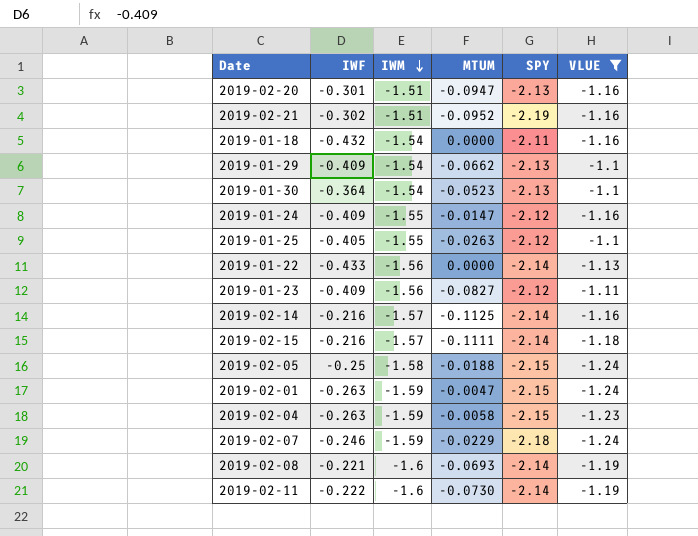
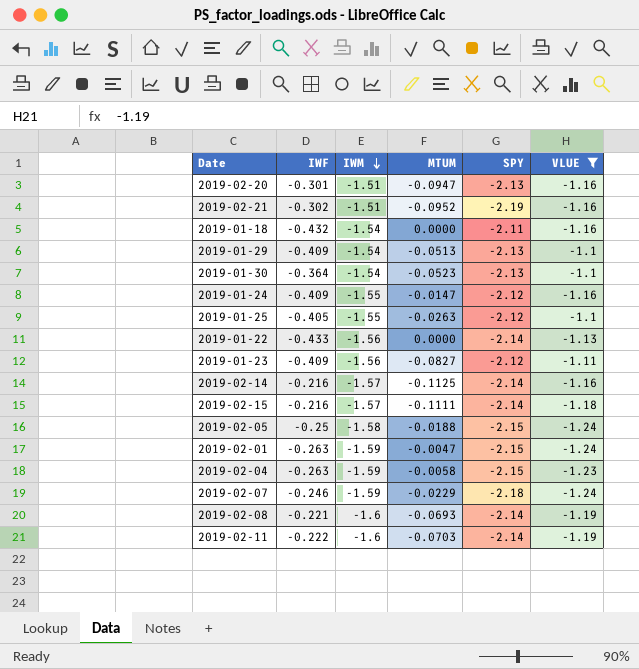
2019-01-29 | MTUM: -0.0662 -> -0.0513
2019-02-11 | MTUM: -0.0730 -> -0.0703

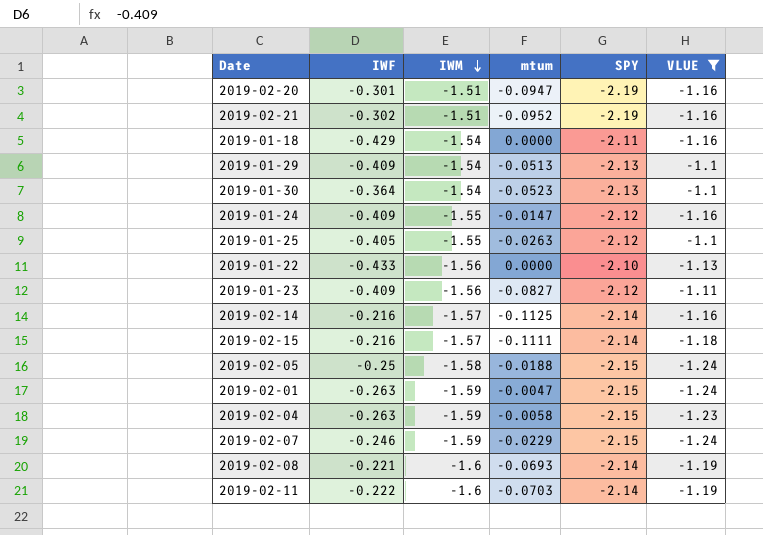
column name: MTUM -> mtum
2019-02-20 | SPY: -2.13 -> -2.19
2019-01-18 | IWF: -0.432 -> -0.429
2019-01-22 | SPY: -2.14 -> -2.10
2019-02-07 | SPY: -2.18 -> -2.15

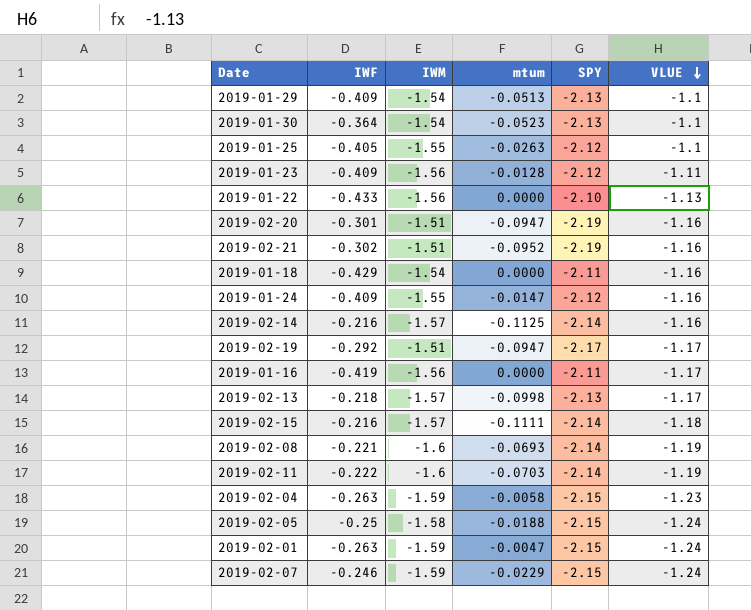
filter: VLUE != -1.17 -> none
row order: IWM descending -> VLUE descending
2019-01-23 | mtum: -0.0827 -> -0.0128

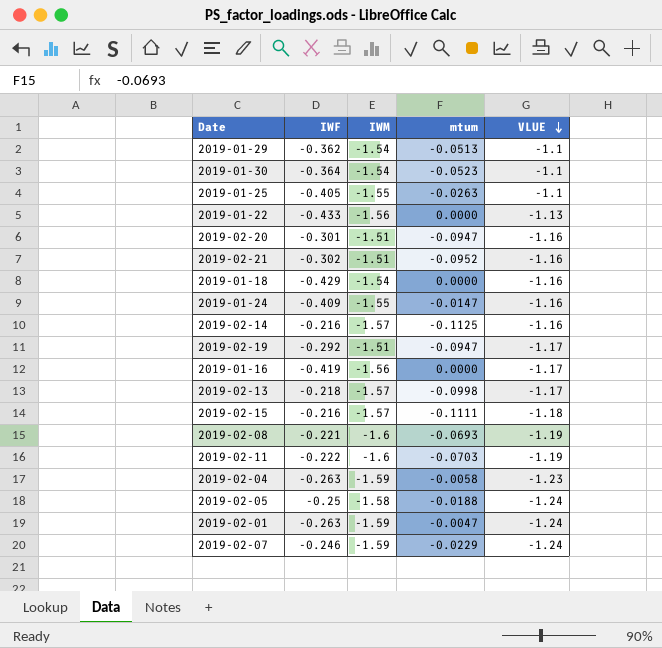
column SPY | position: 5 -> none
row 2019-01-23: -0.409 | -1.56 | -0.0128 | -2.12 | -1.11 -> none
2019-01-29 | IWF: -0.409 -> -0.362

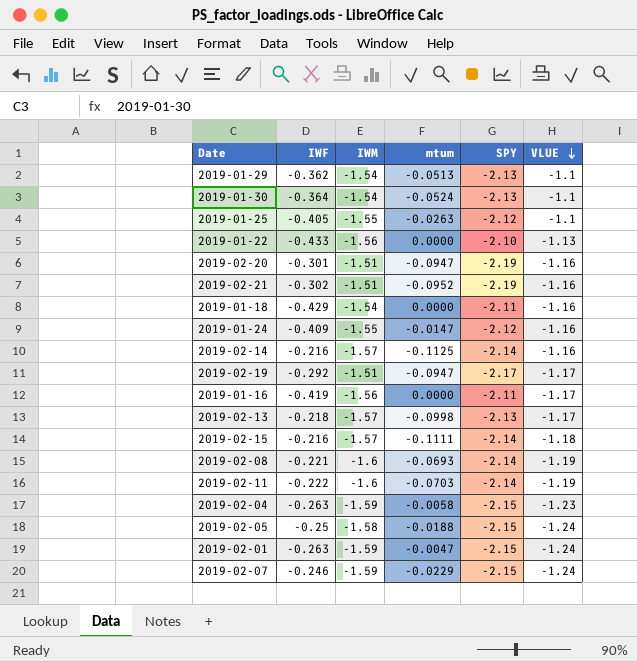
column SPY | position: none -> 5
2019-01-30 | mtum: -0.0523 -> -0.0524

